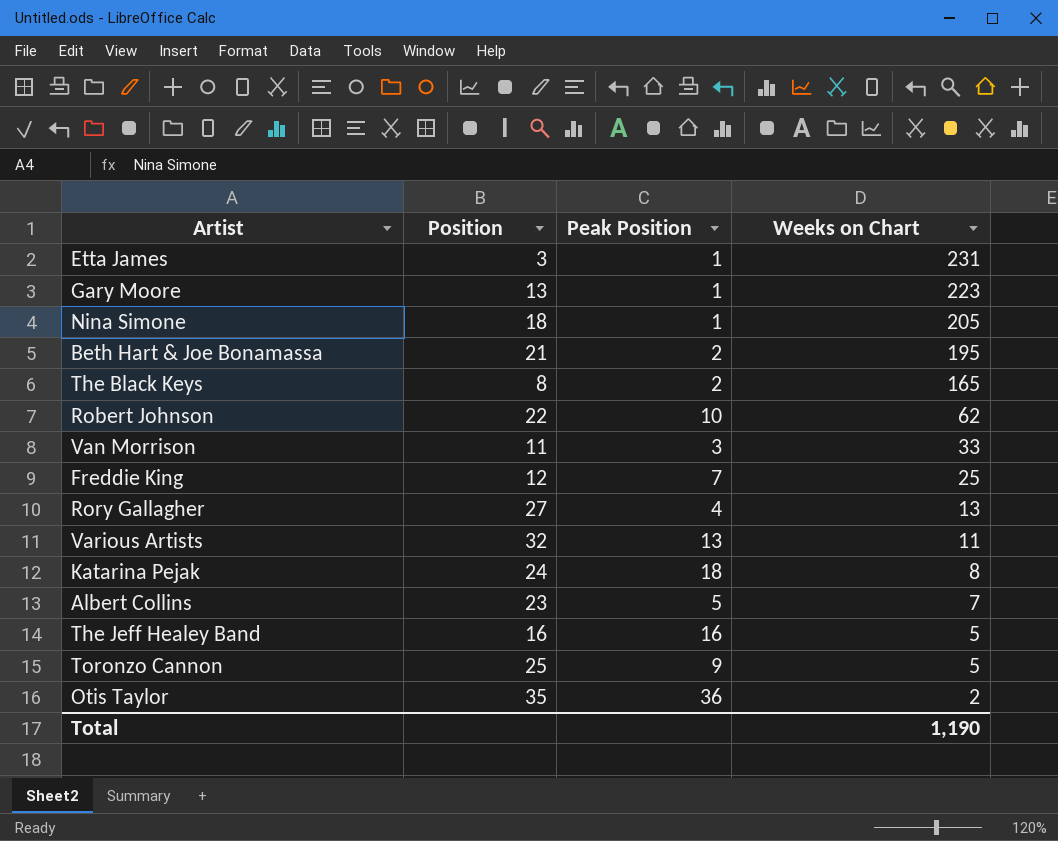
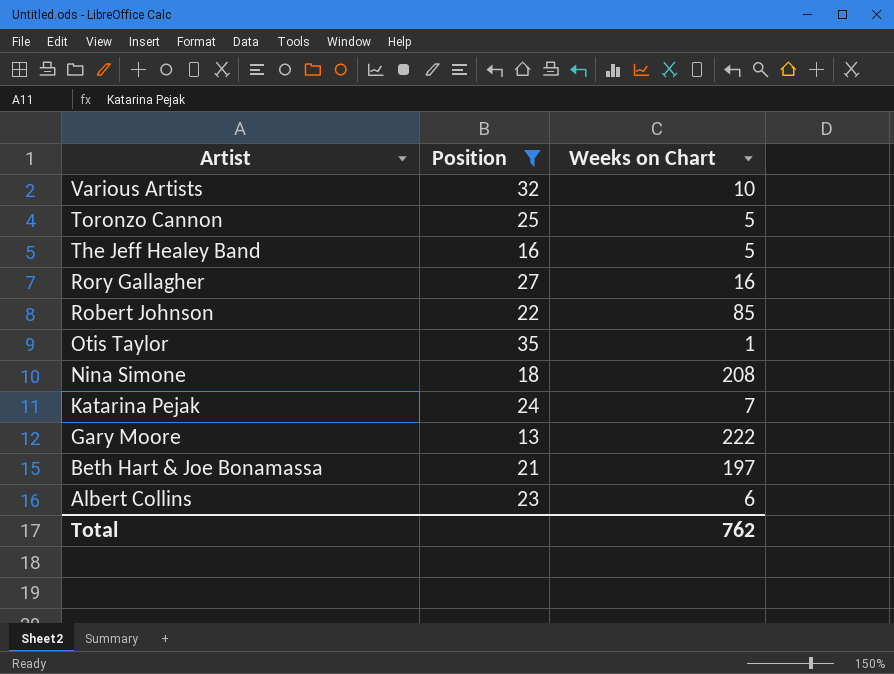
filter: none -> Position >= 13
row order: Weeks on Chart descending -> Artist descending
column Peak Position | position: 3 -> none
Various Artists | Weeks on Chart: 11 -> 10
Rory Gallagher | Weeks on Chart: 13 -> 16
Robert Johnson | Weeks on Chart: 62 -> 85
Otis Taylor | Weeks on Chart: 2 -> 1
Nina Simone | Weeks on Chart: 205 -> 208
Katarina Pejak | Weeks on Chart: 8 -> 7
Gary Moore | Weeks on Chart: 223 -> 222
Beth Hart & Joe Bonamassa | Weeks on Chart: 195 -> 197
Albert Collins | Weeks on Chart: 7 -> 6
Total | Weeks on Chart: 1,190 -> 762

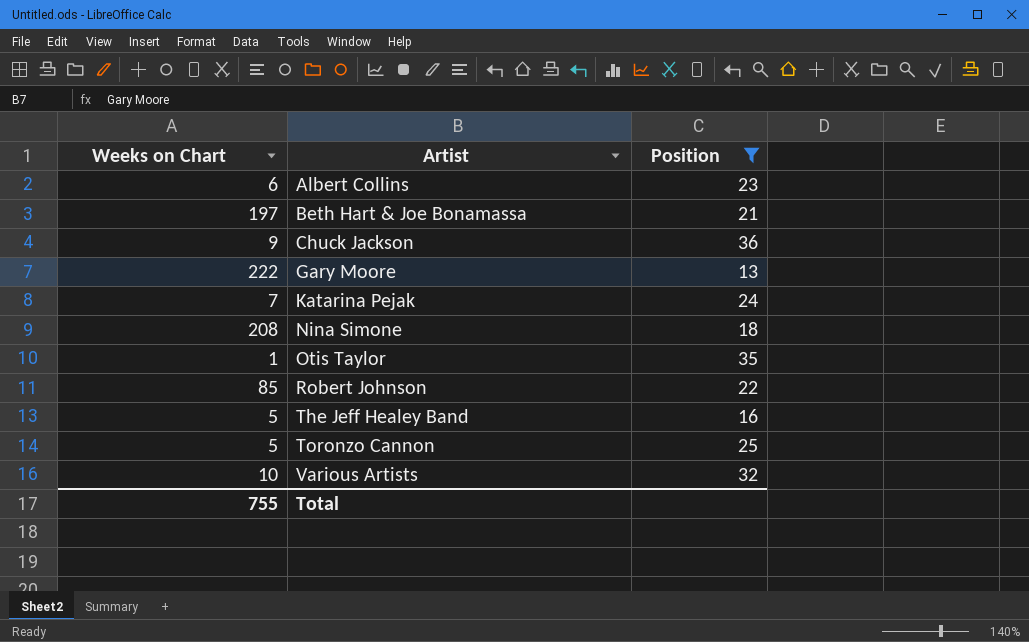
row order: Artist descending -> Artist ascending
column Weeks on Chart | position: 3 -> 1
row Rory Gallagher: 27 | 16 -> none
row Chuck Jackson: none -> 9 | 36
Total | Weeks on Chart: 762 -> 755

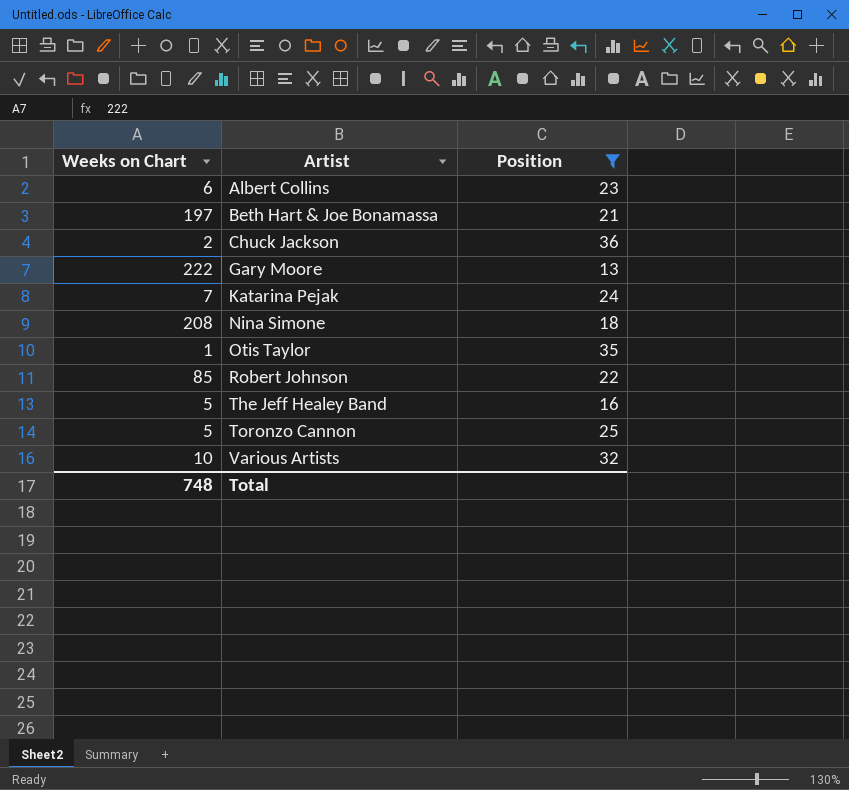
Chuck Jackson | Weeks on Chart: 9 -> 2
Total | Weeks on Chart: 755 -> 748

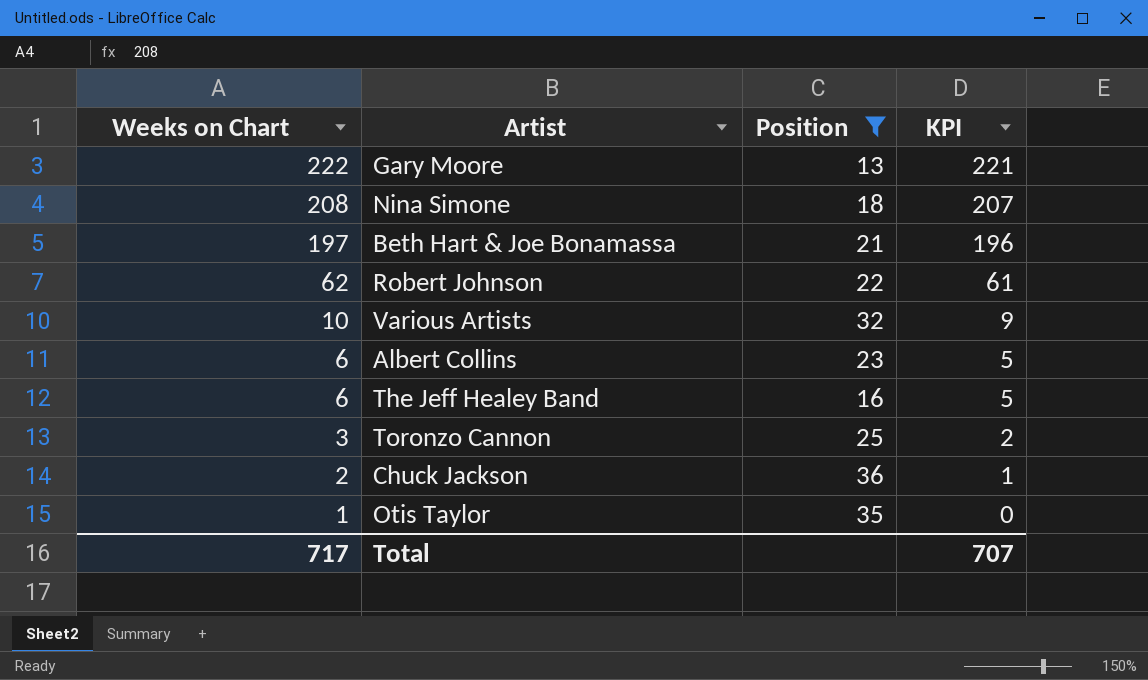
row order: Artist ascending -> Weeks on Chart descending
column KPI | formula: none -> [Weeks on Chart] - 1
row Katarina Pejak: 7 | 24 -> none
Robert Johnson | Weeks on Chart: 85 -> 62
The Jeff Healey Band | Weeks on Chart: 5 -> 6
Toronzo Cannon | Weeks on Chart: 5 -> 3
Total | Weeks on Chart: 748 -> 717

